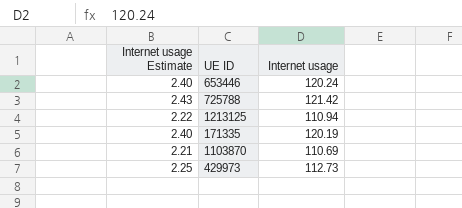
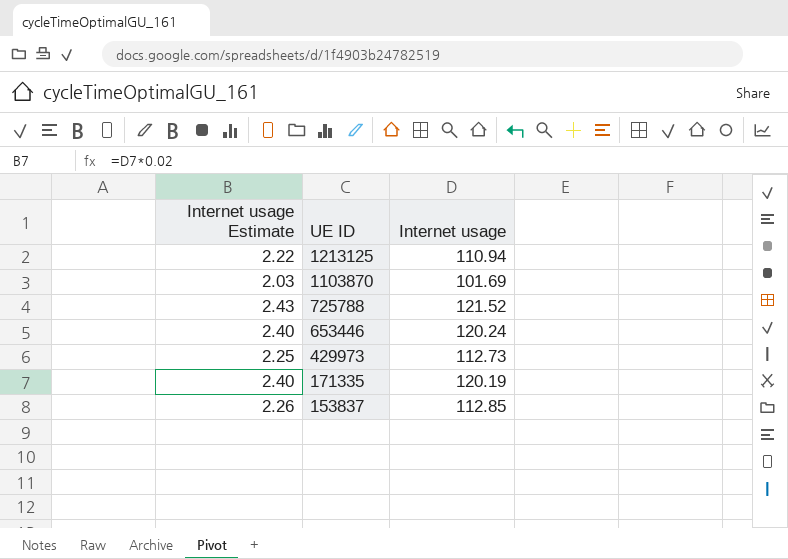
row order: none -> UE ID descending
1103870 | Internet usage Estimate: 2.21 -> 2.03
1103870 | Internet usage: 110.69 -> 101.69
725788 | Internet usage: 121.42 -> 121.52
row 153837: none -> 2.26 | 112.85

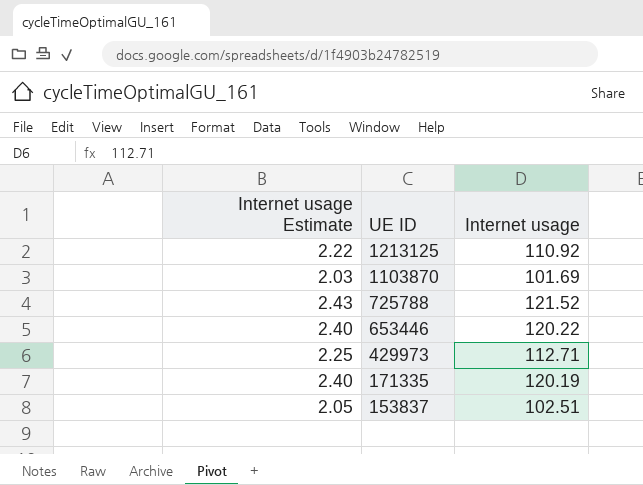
1213125 | Internet usage: 110.94 -> 110.92
653446 | Internet usage: 120.24 -> 120.22
429973 | Internet usage: 112.73 -> 112.71
153837 | Internet usage Estimate: 2.26 -> 2.05
153837 | Internet usage: 112.85 -> 102.51

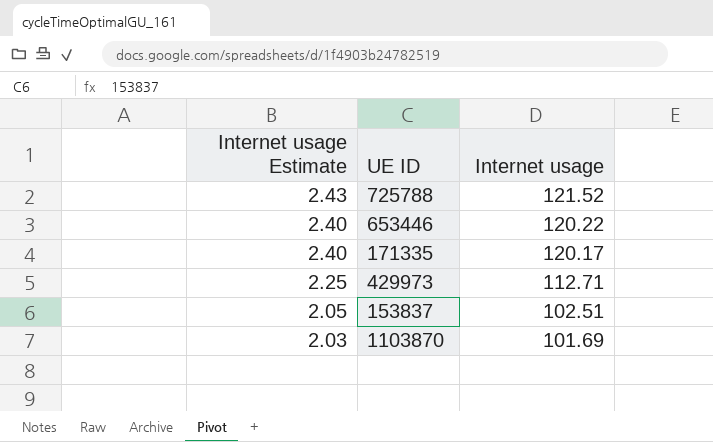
row order: UE ID descending -> Internet usage Estimate descending
row 1213125: 2.22 | 110.92 -> none
171335 | Internet usage: 120.19 -> 120.17

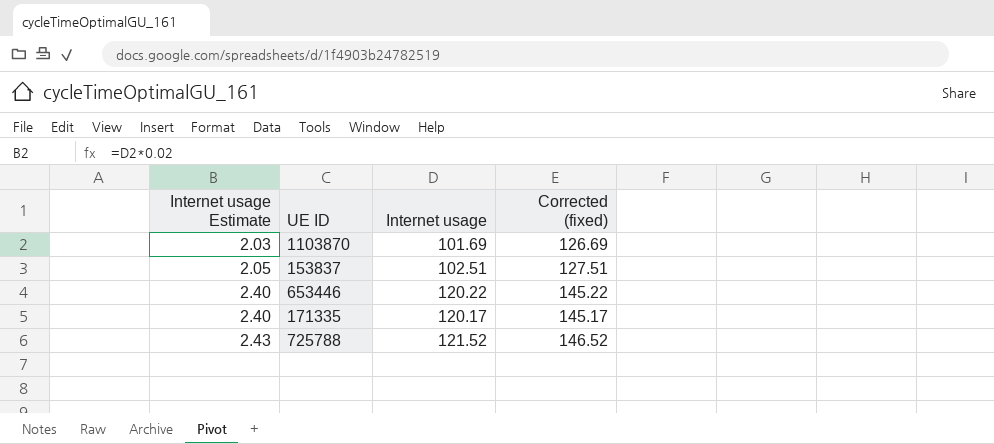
row order: Internet usage Estimate descending -> Internet usage Estimate ascending
column Corrected (fixed) | formula: none -> [Internet usage] + 25
row 429973: 2.25 | 112.71 -> none

